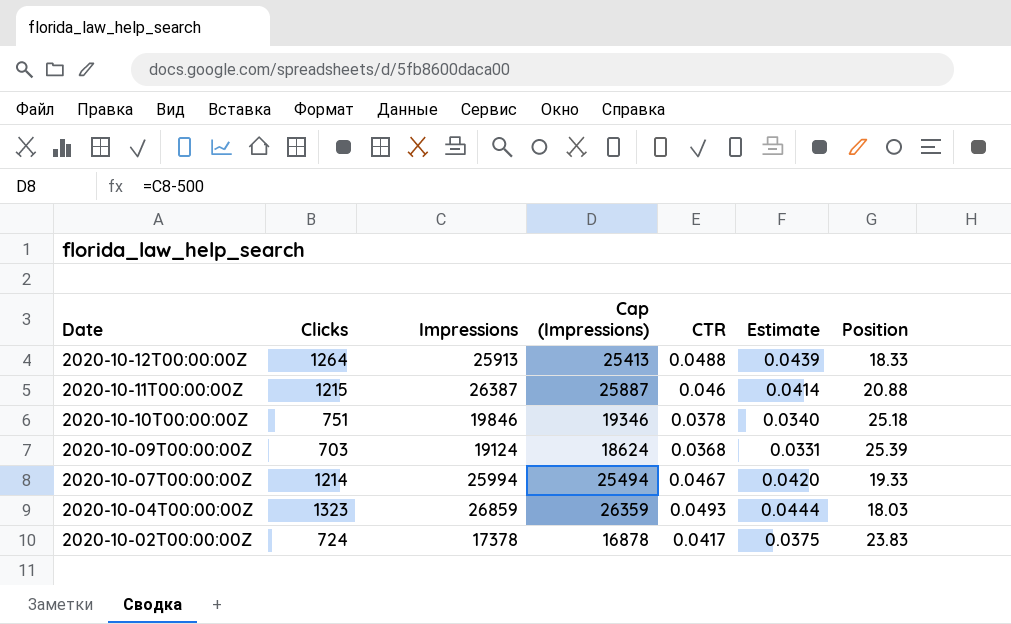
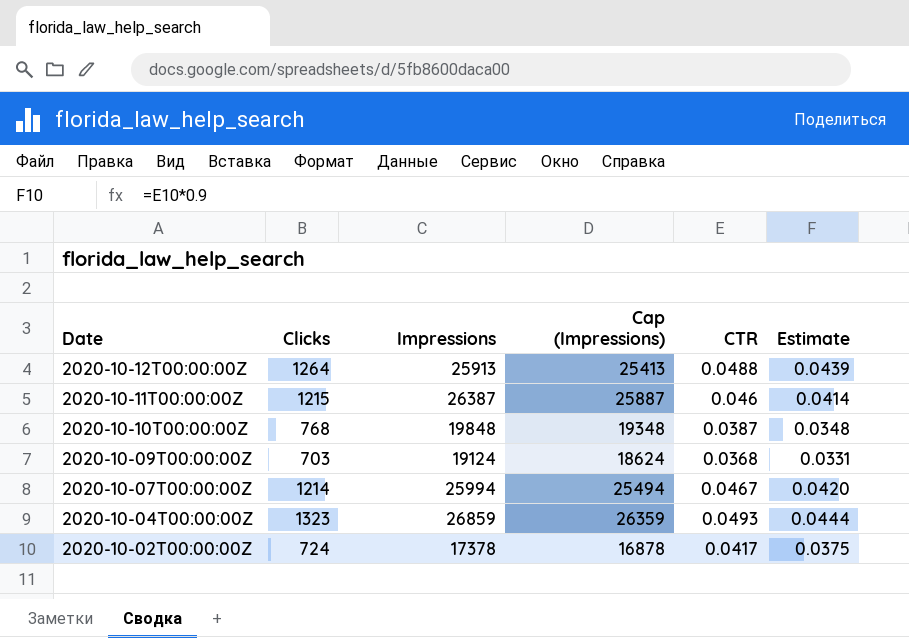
column Position | position: 7 -> none
2020-10-10T00:00:00Z | Clicks: 751 -> 768
2020-10-10T00:00:00Z | Impressions: 19846 -> 19848
2020-10-10T00:00:00Z | Cap (Impressions): 19346 -> 19348
2020-10-10T00:00:00Z | CTR: 0.0378 -> 0.0387
2020-10-10T00:00:00Z | Estimate: 0.0340 -> 0.0348

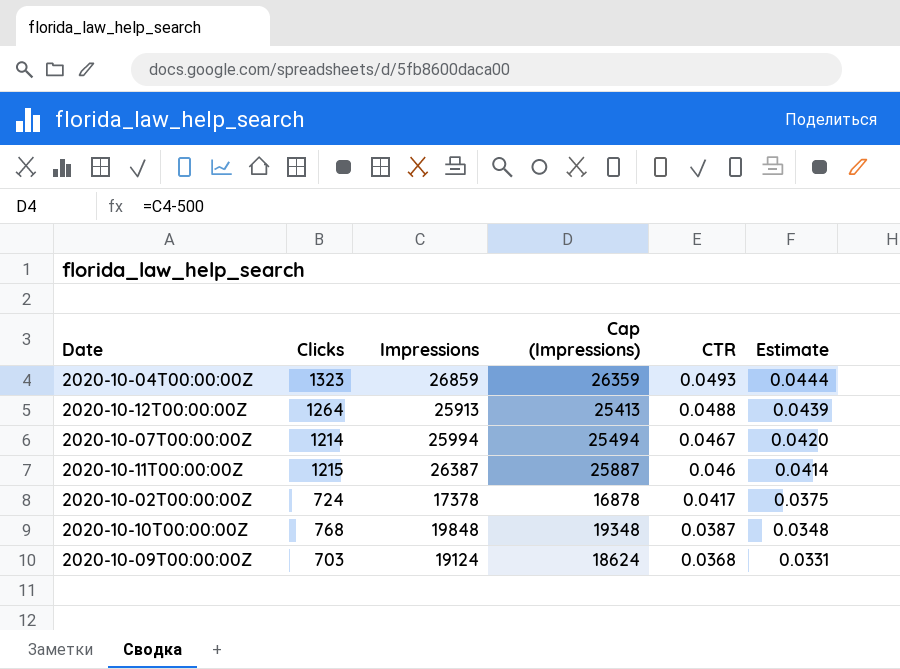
row order: Date descending -> CTR descending

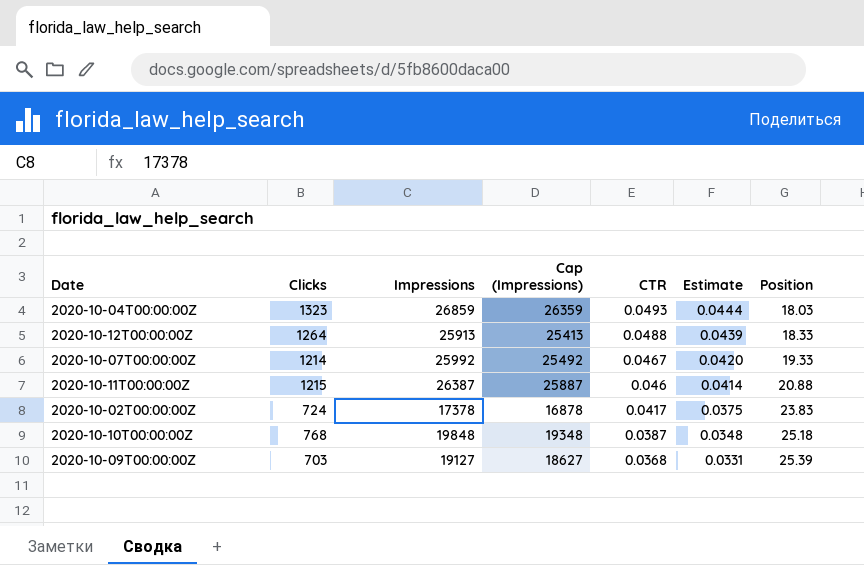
column Position | position: none -> 7
2020-10-07T00:00:00Z | Impressions: 25994 -> 25992
2020-10-07T00:00:00Z | Cap (Impressions): 25494 -> 25492
2020-10-09T00:00:00Z | Impressions: 19124 -> 19127
2020-10-09T00:00:00Z | Cap (Impressions): 18624 -> 18627

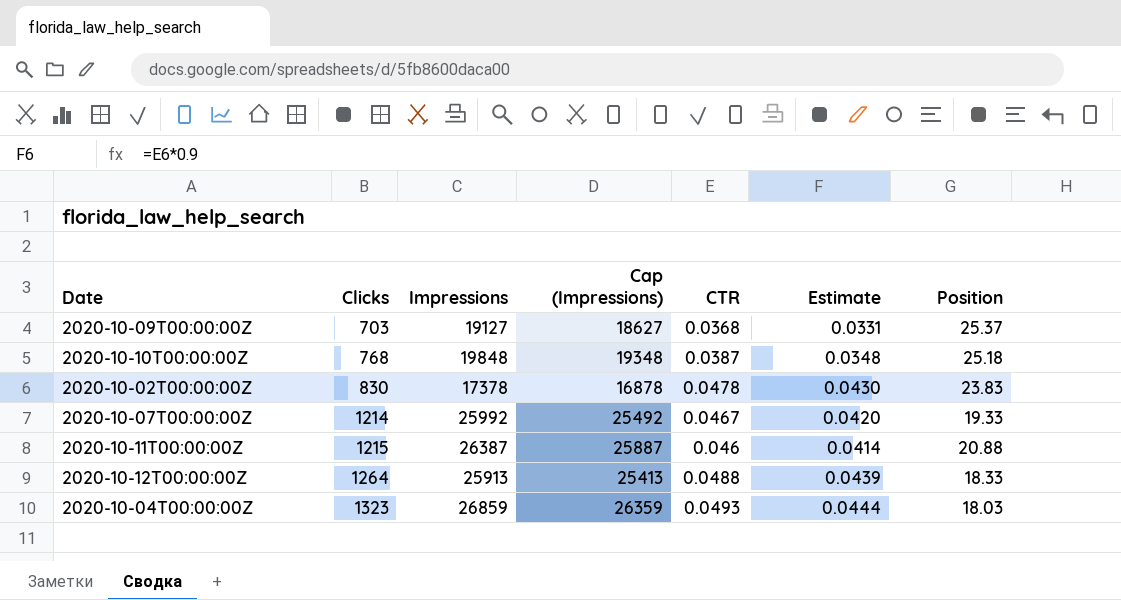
row order: CTR descending -> Clicks ascending
2020-10-09T00:00:00Z | Position: 25.39 -> 25.37
2020-10-02T00:00:00Z | Clicks: 724 -> 830
2020-10-02T00:00:00Z | CTR: 0.0417 -> 0.0478
2020-10-02T00:00:00Z | Estimate: 0.0375 -> 0.0430

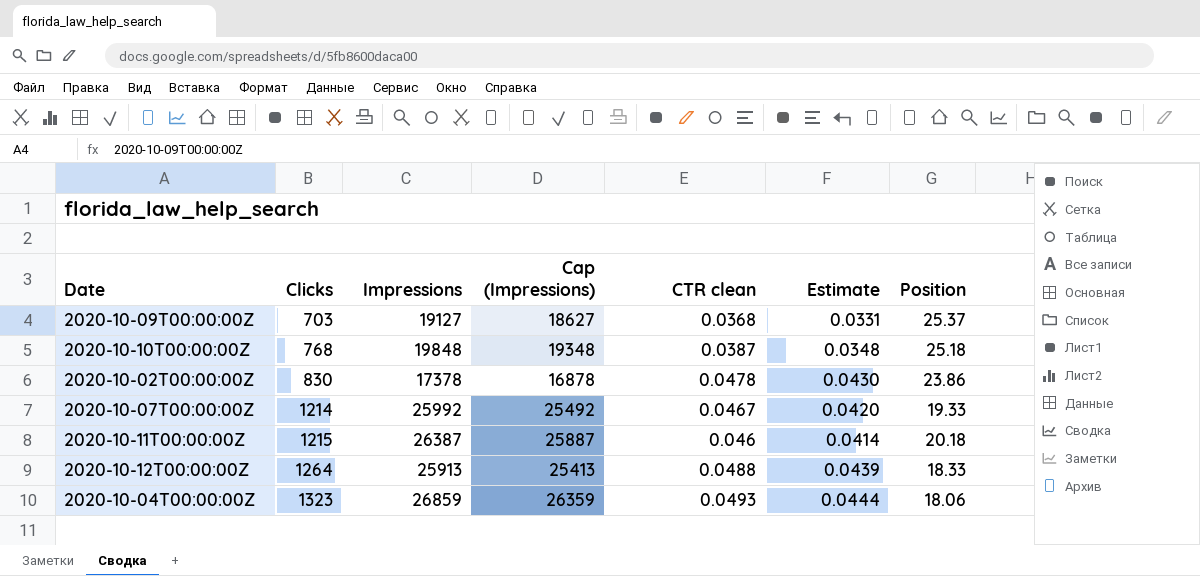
column name: CTR -> CTR clean
2020-10-02T00:00:00Z | Position: 23.83 -> 23.86
2020-10-11T00:00:00Z | Position: 20.88 -> 20.18
2020-10-04T00:00:00Z | Position: 18.03 -> 18.06

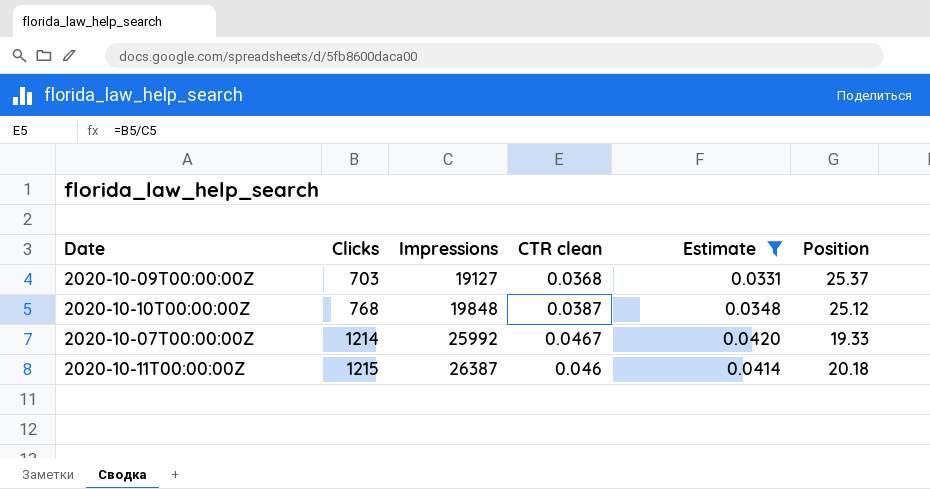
filter: none -> Estimate <= 0.0420
column Cap (Impressions) | formula: [Impressions] - 500 -> none
2020-10-10T00:00:00Z | Position: 25.18 -> 25.12

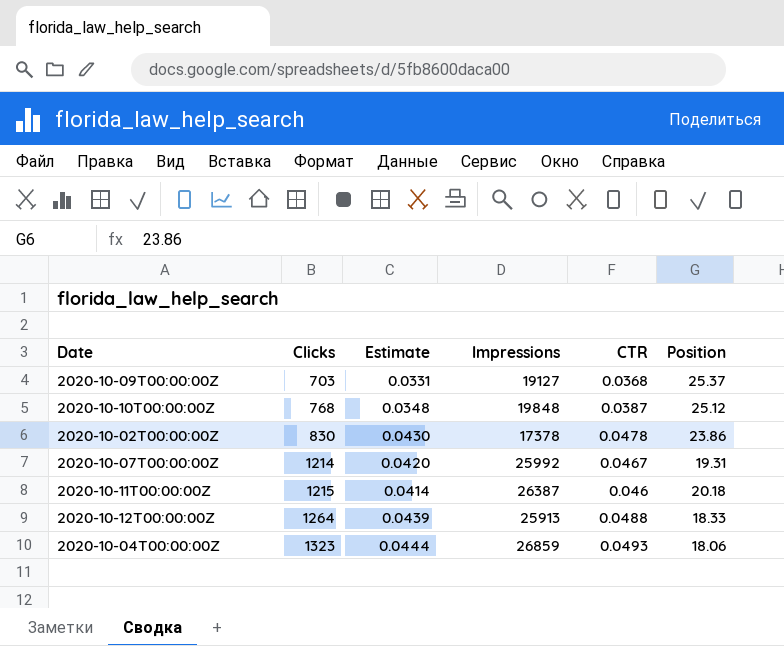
filter: Estimate <= 0.0420 -> none
column Estimate | position: 5 -> 3
column name: CTR clean -> CTR
2020-10-07T00:00:00Z | Position: 19.33 -> 19.31

